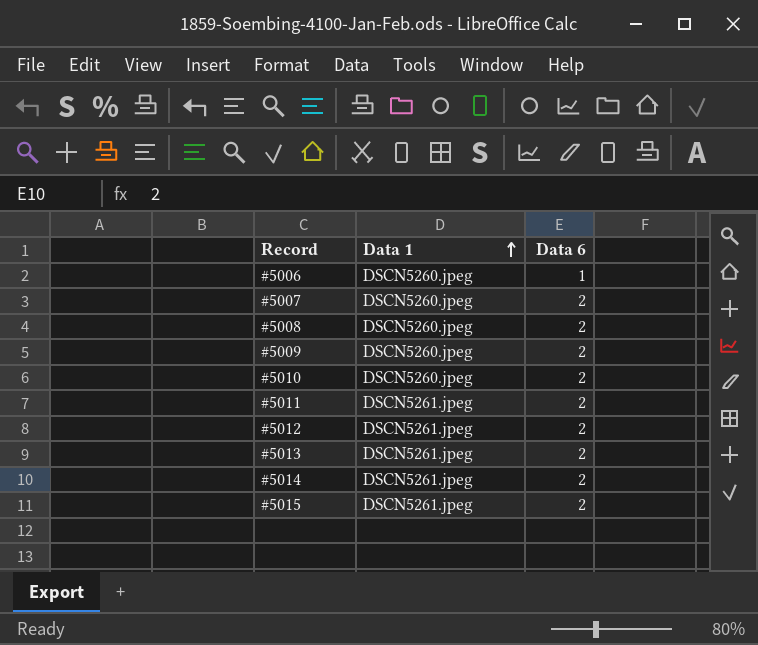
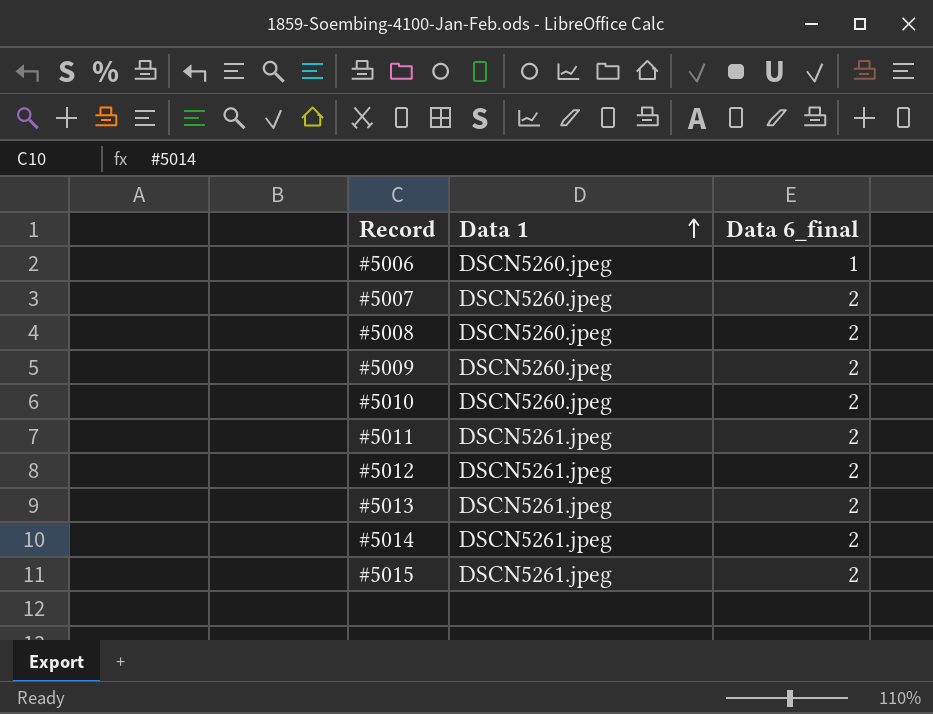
column name: Data 6 -> Data 6_final

